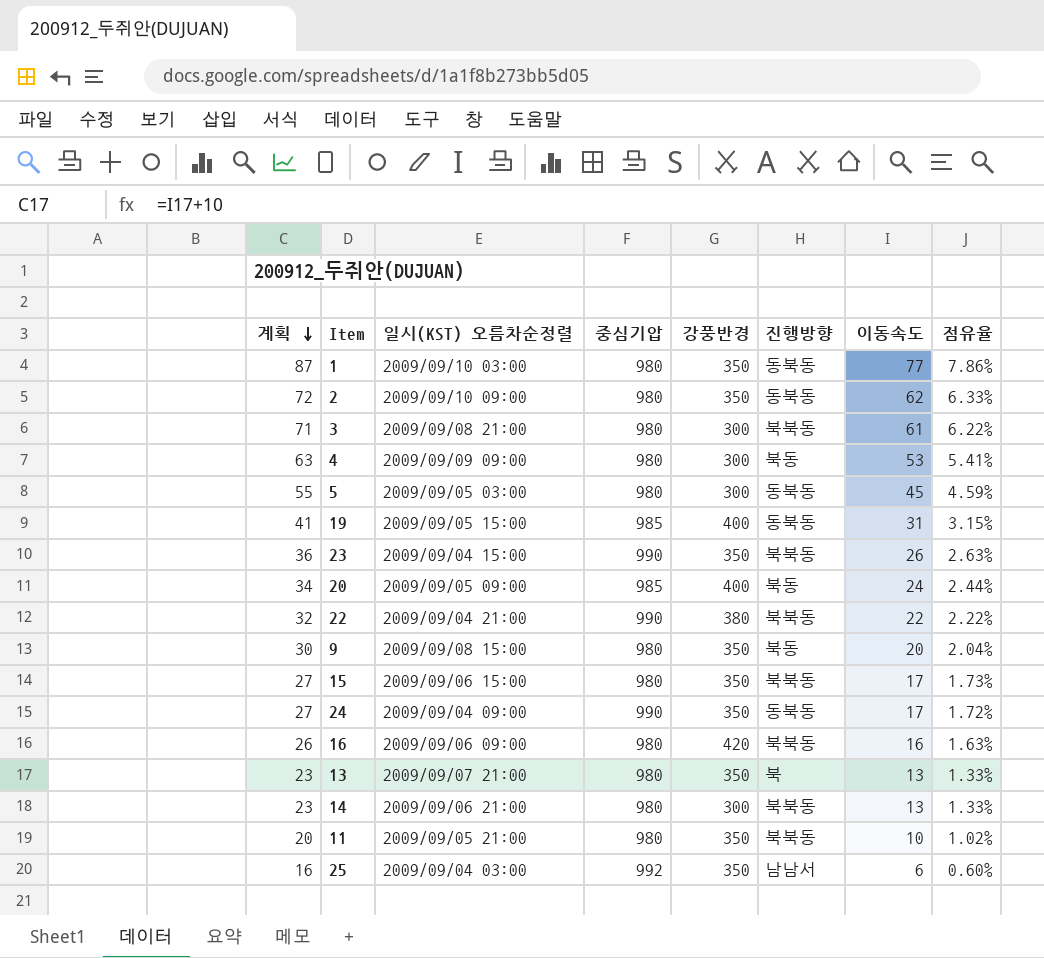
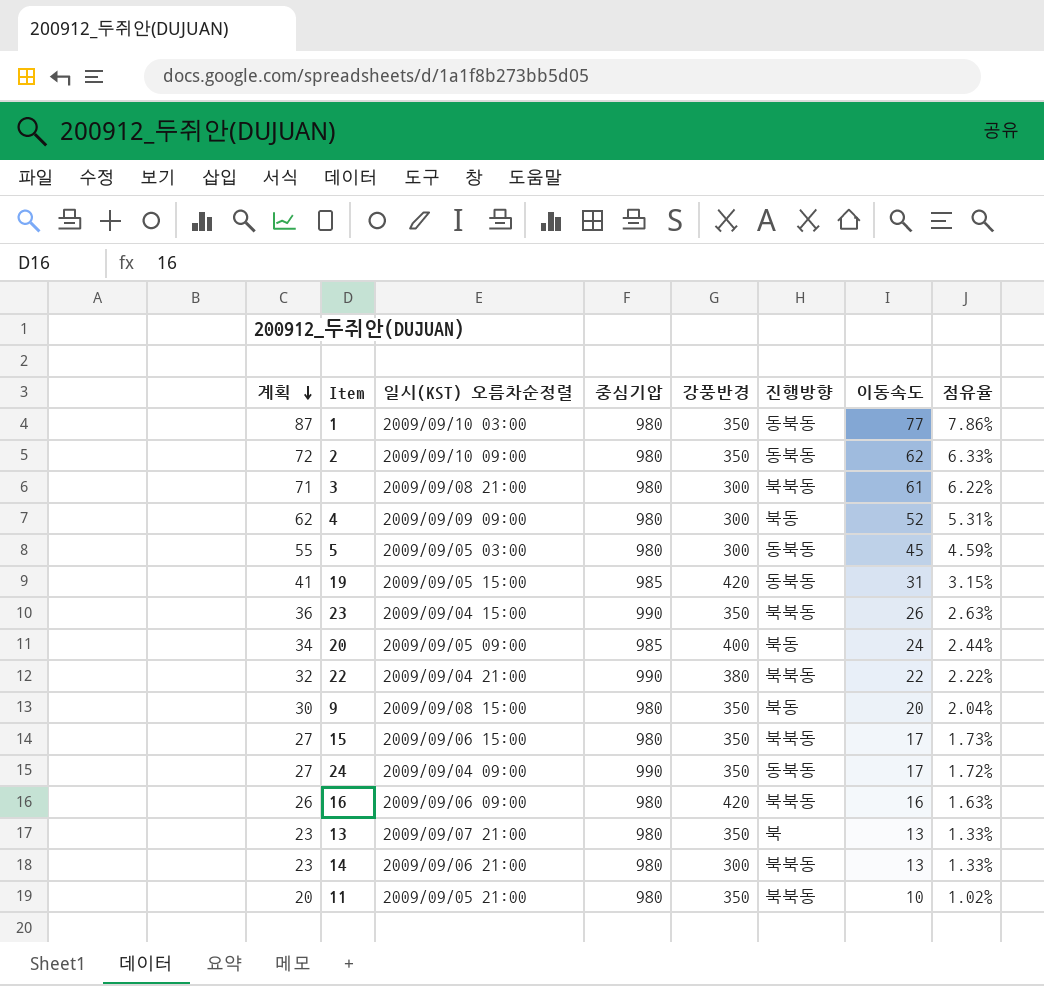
row 25: 16 | 2009/09/04 03:00 | 992 | 350 | 남남서 | 6 | 0.60% -> none
4 | 계획: 63 -> 62
4 | 이동속도: 53 -> 52
4 | 점유율: 5.41% -> 5.31%
19 | 강풍반경: 400 -> 420

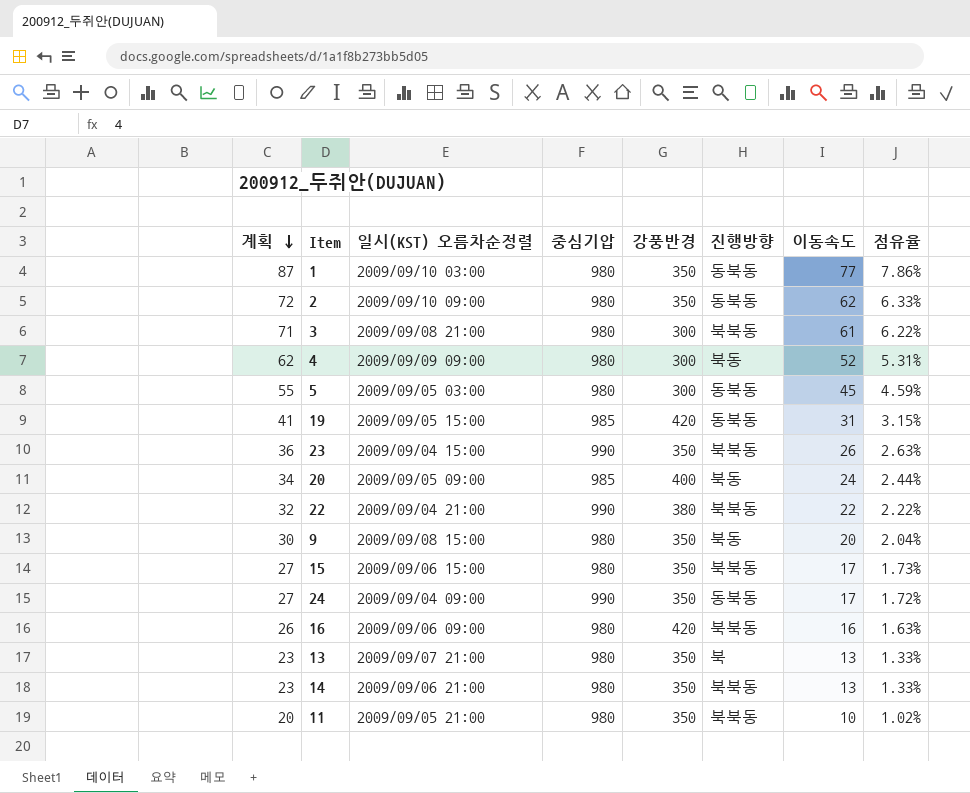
14 | 강풍반경: 300 -> 350

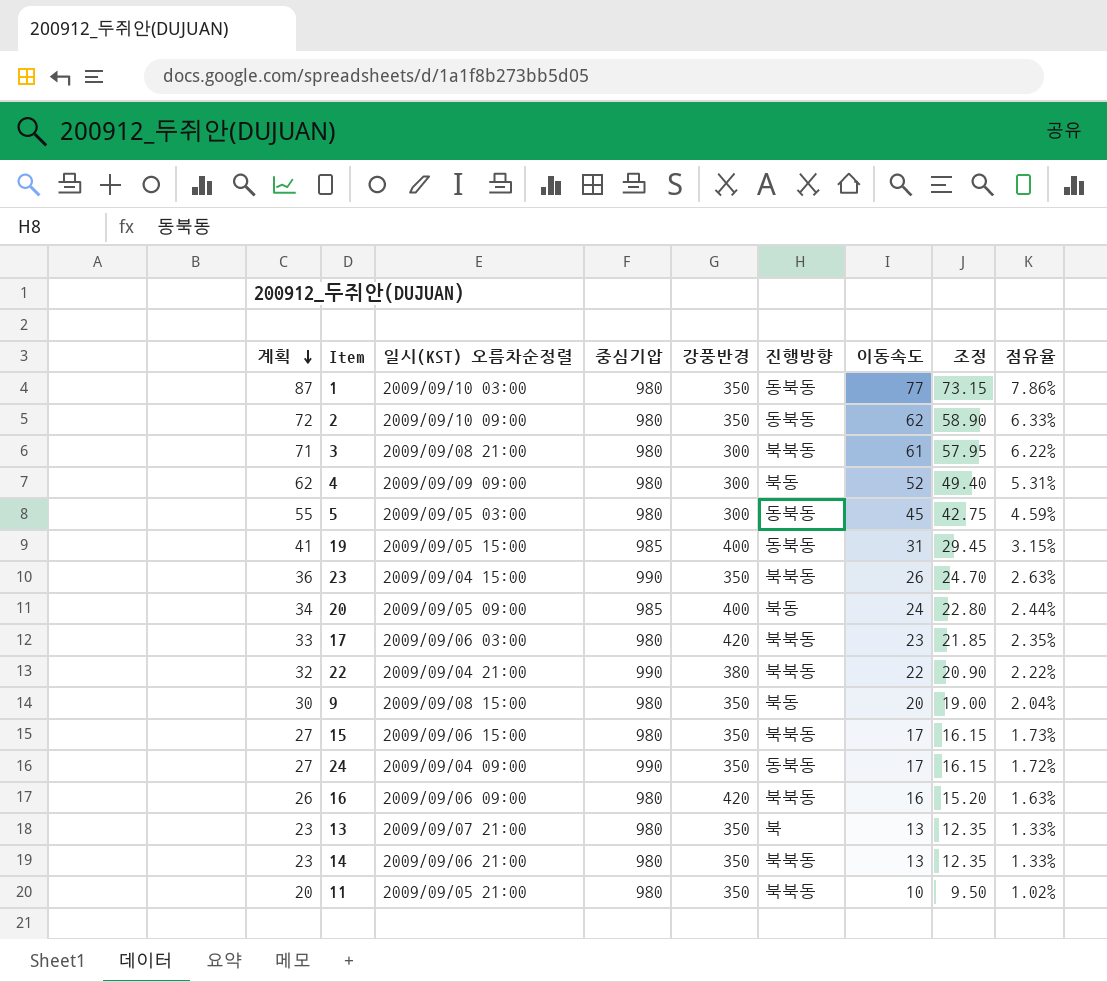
column 조정 | formula: none -> [이동속도] * 0.95
19 | 강풍반경: 420 -> 400
row 17: none -> 33 | 2009/09/06 03:00 | 980 | 420 | 북북동 | 23 | 21.85 | 2.35%

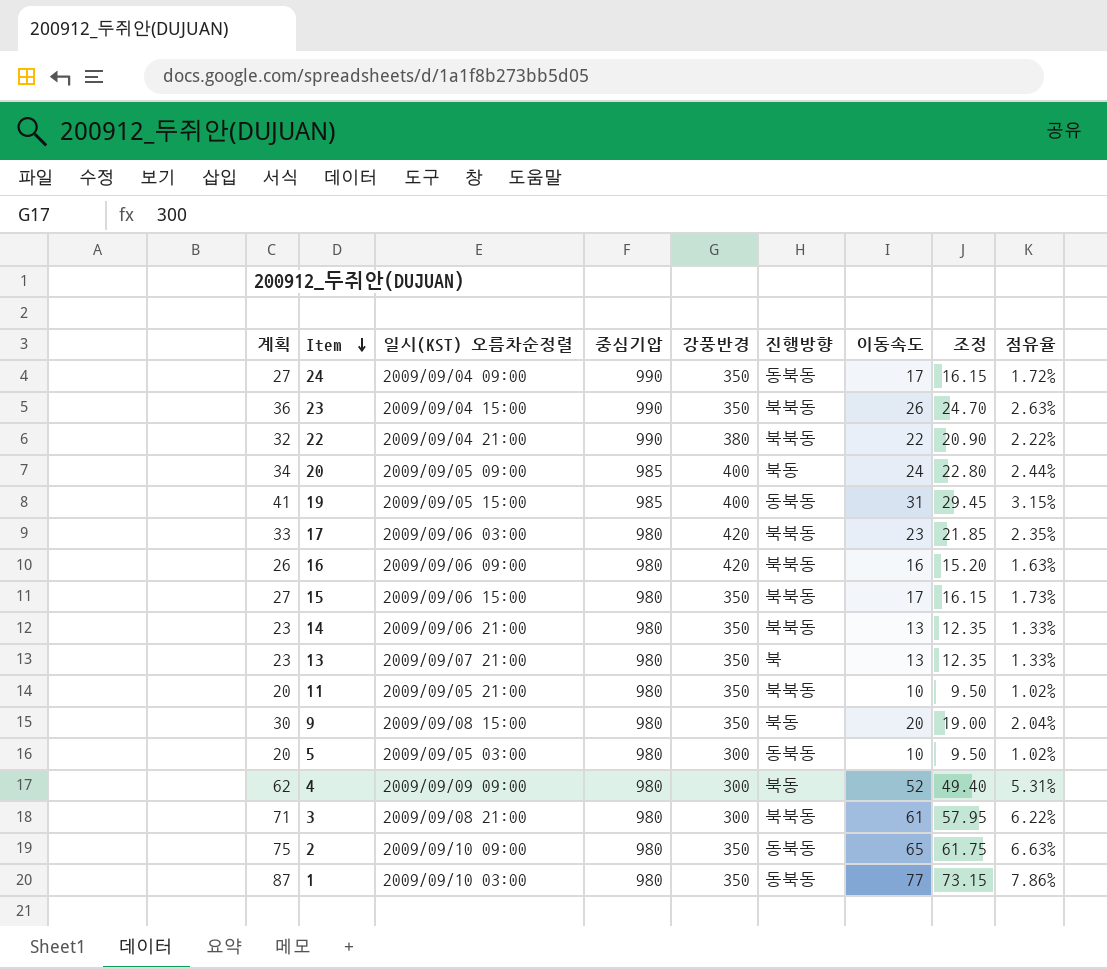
row order: 계획 descending -> Item descending
5 | 계획: 55 -> 20
5 | 이동속도: 45 -> 10
5 | 조정: 42.75 -> 9.50
5 | 점유율: 4.59% -> 1.02%
2 | 계획: 72 -> 75
2 | 이동속도: 62 -> 65
2 | 조정: 58.90 -> 61.75
2 | 점유율: 6.33% -> 6.63%

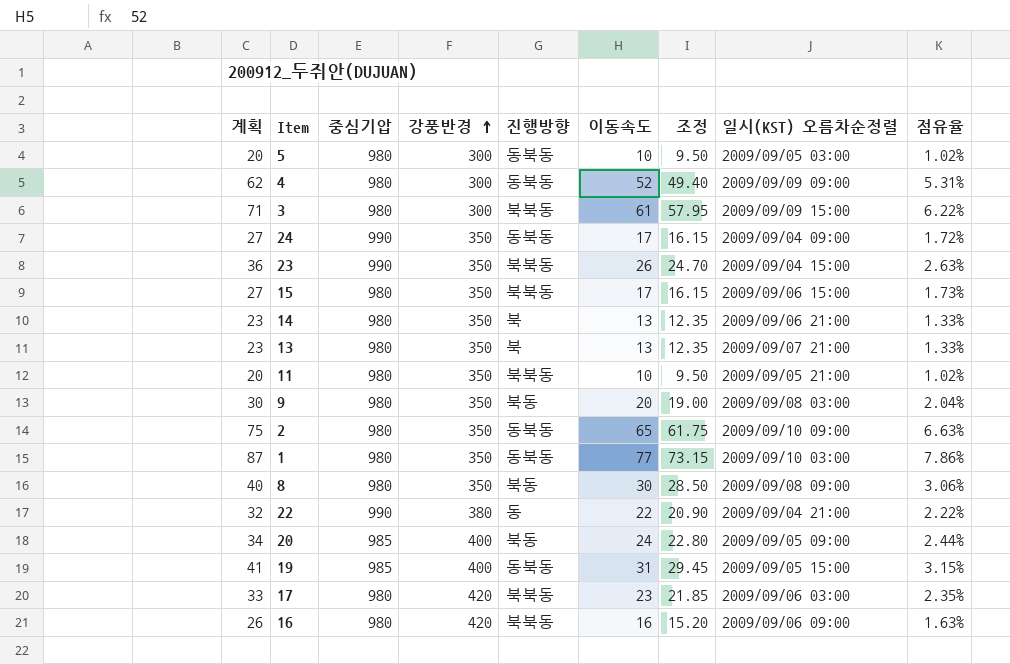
row order: Item descending -> 강풍반경 ascending
column 일시(KST) 오름차순정렬 | position: 3 -> 8
4 | 진행방향: 북동 -> 동북동
3 | 일시(KST) 오름차순정렬: 2009/09/08 21:00 -> 2009/09/09 15:00
14 | 진행방향: 북북동 -> 북
9 | 일시(KST) 오름차순정렬: 2009/09/08 15:00 -> 2009/09/08 03:00
row 8: none -> 40 | 980 | 350 | 북동 | 30 | 28.50 | 2009/09/08 09:00 | 3.06%
22 | 진행방향: 북북동 -> 동

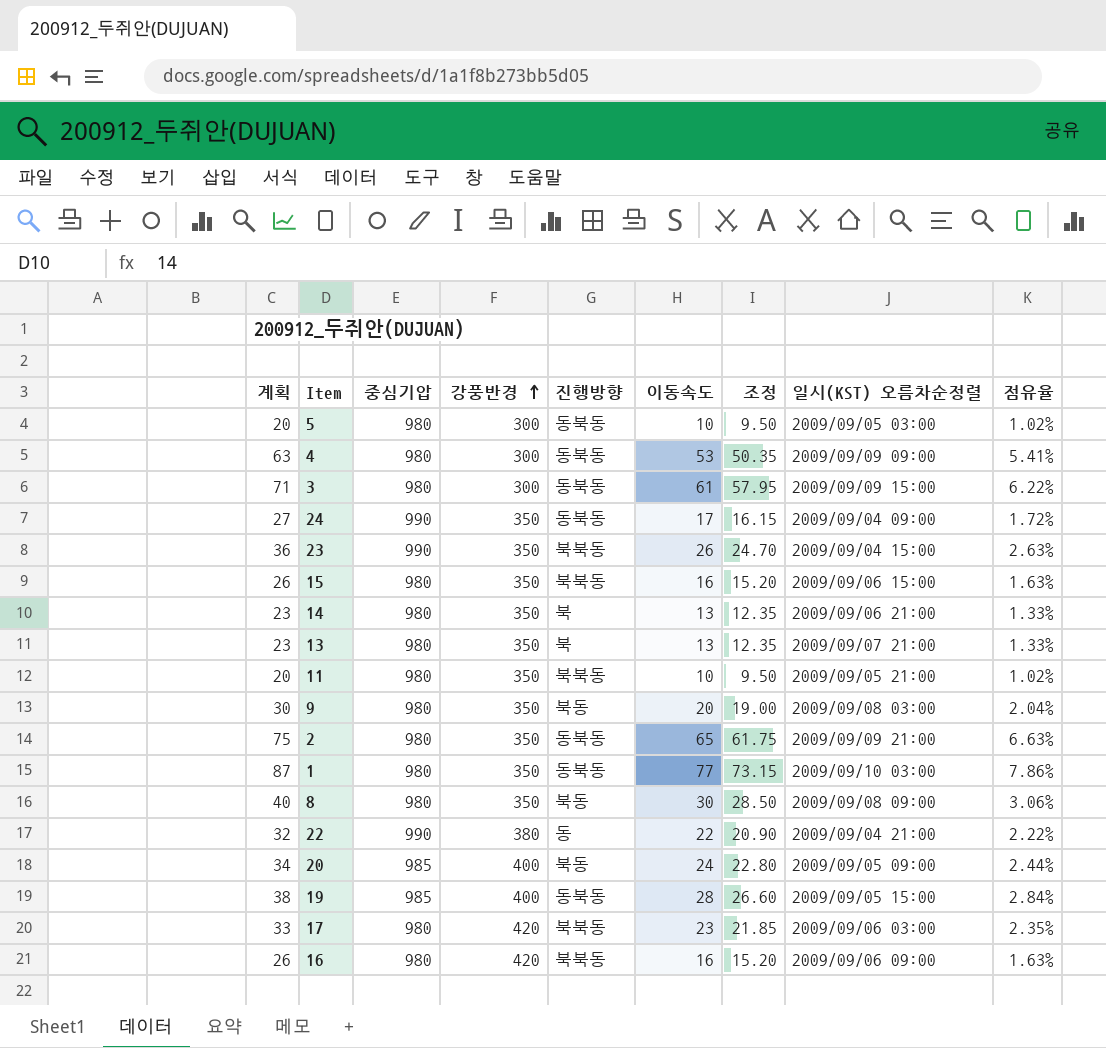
4 | 계획: 62 -> 63
4 | 이동속도: 52 -> 53
4 | 조정: 49.40 -> 50.35
4 | 점유율: 5.31% -> 5.41%
3 | 진행방향: 북북동 -> 동북동
15 | 계획: 27 -> 26
15 | 이동속도: 17 -> 16
15 | 조정: 16.15 -> 15.20
15 | 점유율: 1.73% -> 1.63%
2 | 일시(KST) 오름차순정렬: 2009/09/10 09:00 -> 2009/09/09 21:00
19 | 계획: 41 -> 38
19 | 이동속도: 31 -> 28
19 | 조정: 29.45 -> 26.60
19 | 점유율: 3.15% -> 2.84%

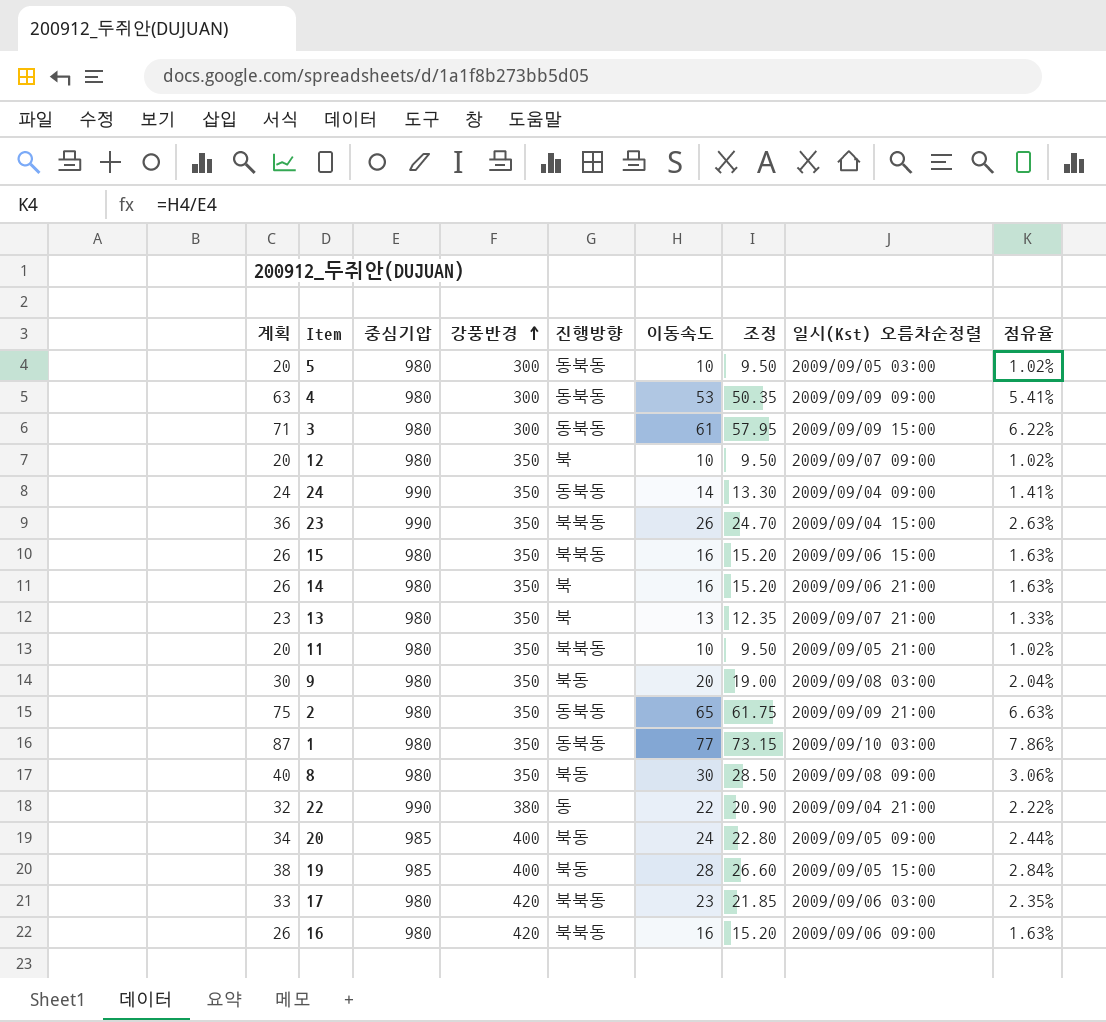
column name: 일시(KST) 오름차순정렬 -> 일시(Kst) 오름차순정렬
row 12: none -> 20 | 980 | 350 | 북 | 10 | 9.50 | 2009/09/07 09:00 | 1.02%
24 | 계획: 27 -> 24
24 | 이동속도: 17 -> 14
24 | 조정: 16.15 -> 13.30
24 | 점유율: 1.72% -> 1.41%
14 | 계획: 23 -> 26
14 | 이동속도: 13 -> 16
14 | 조정: 12.35 -> 15.20
14 | 점유율: 1.33% -> 1.63%
19 | 진행방향: 동북동 -> 북동

